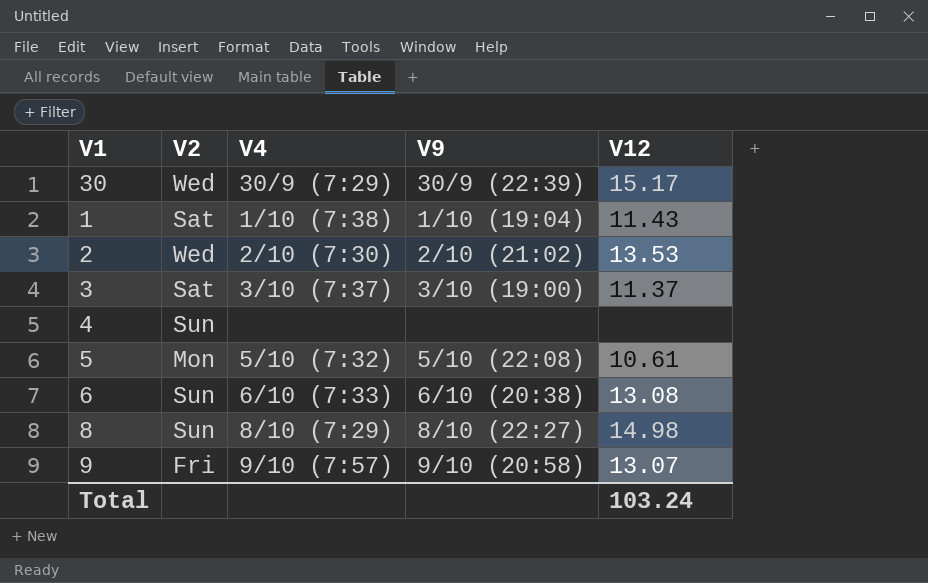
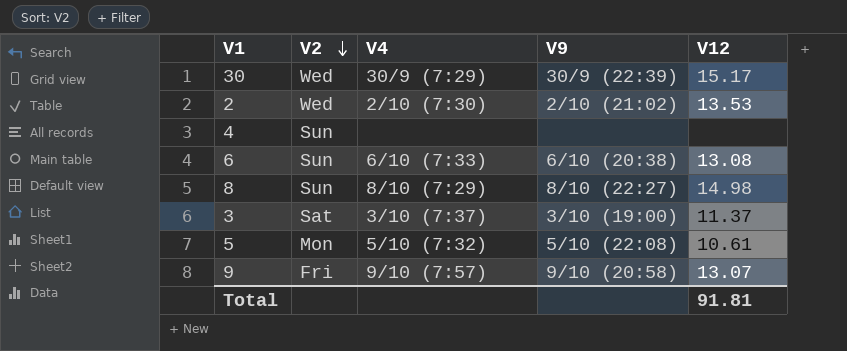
row order: none -> V2 descending
row 1: Sat | 1/10 (7:38) | 1/10 (19:04) | 11.43 -> none
Total | V12: 103.24 -> 91.81

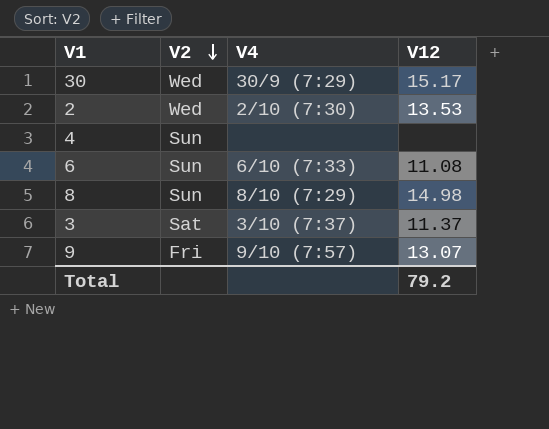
column V9 | position: 4 -> none
row 5: Mon | 5/10 (7:32) | 5/10 (22:08) | 10.61 -> none
6 | V12: 13.08 -> 11.08
Total | V12: 91.81 -> 79.2

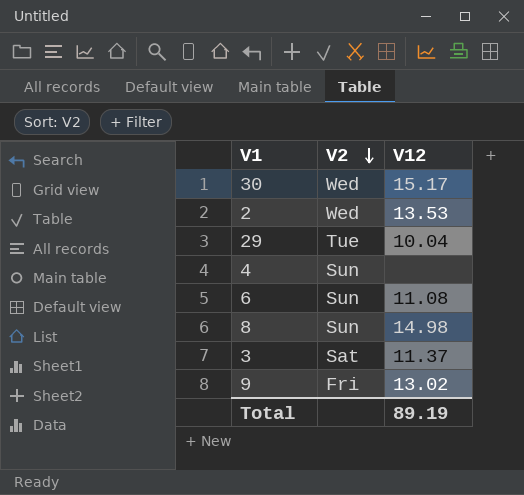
column V4 | position: 3 -> none
row 29: none -> Tue | 10.04
9 | V12: 13.07 -> 13.02
Total | V12: 79.2 -> 89.19

